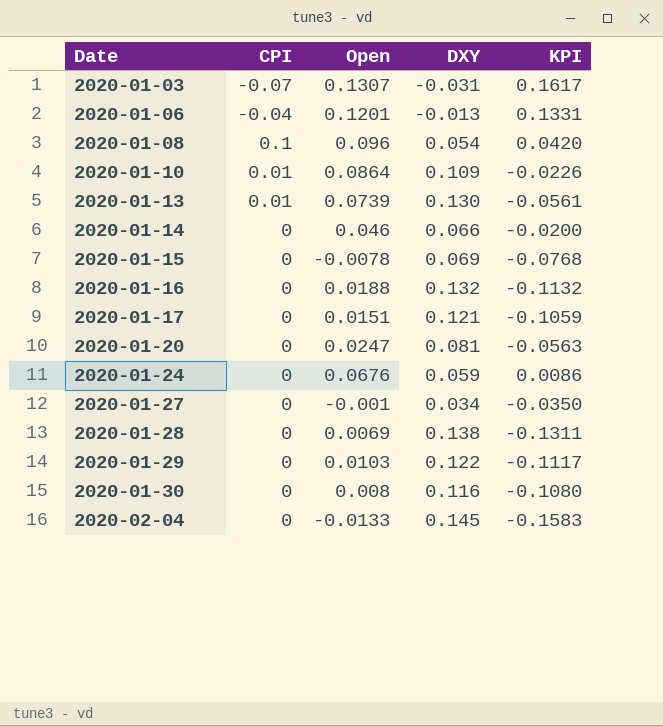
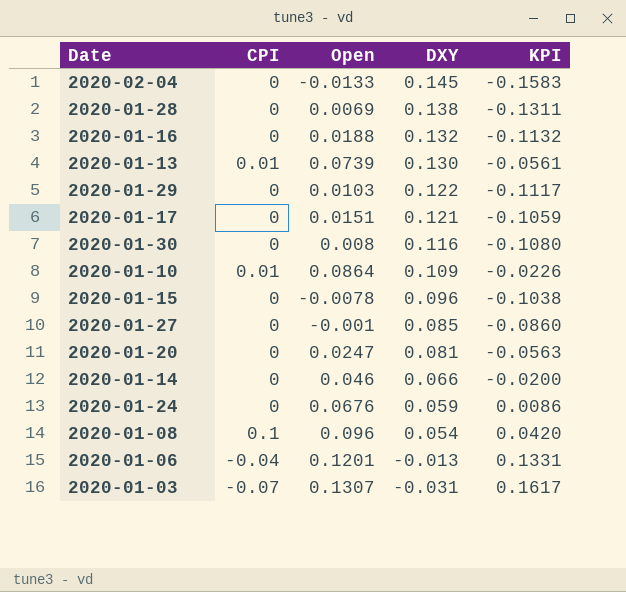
row order: Date ascending -> DXY descending
2020-01-15 | DXY: 0.069 -> 0.096
2020-01-15 | KPI: -0.0768 -> -0.1038
2020-01-27 | DXY: 0.034 -> 0.085
2020-01-27 | KPI: -0.0350 -> -0.0860

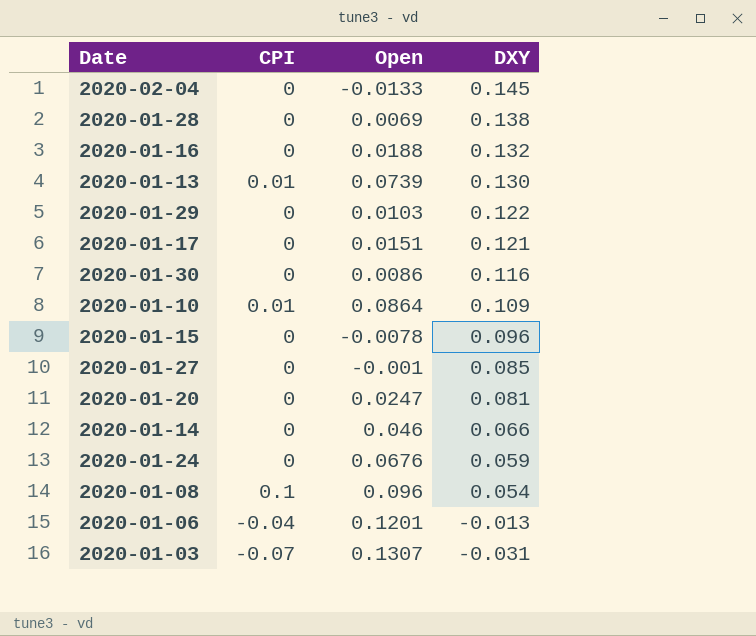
column KPI | formula: [Open] - [DXY] -> none
2020-01-30 | Open: 0.008 -> 0.0086

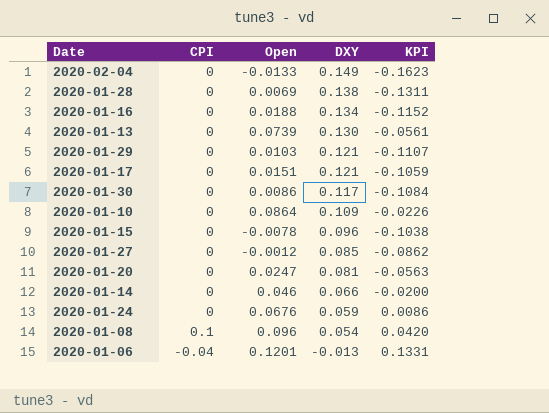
column KPI | formula: none -> [Open] - [DXY]
row 2020-01-03: -0.07 | 0.1307 | -0.031 -> none
2020-02-04 | DXY: 0.145 -> 0.149
2020-01-16 | DXY: 0.132 -> 0.134
2020-01-13 | CPI: 0.01 -> 0
2020-01-29 | DXY: 0.122 -> 0.121
2020-01-30 | DXY: 0.116 -> 0.117
2020-01-10 | CPI: 0.01 -> 0
2020-01-27 | Open: -0.001 -> -0.0012

